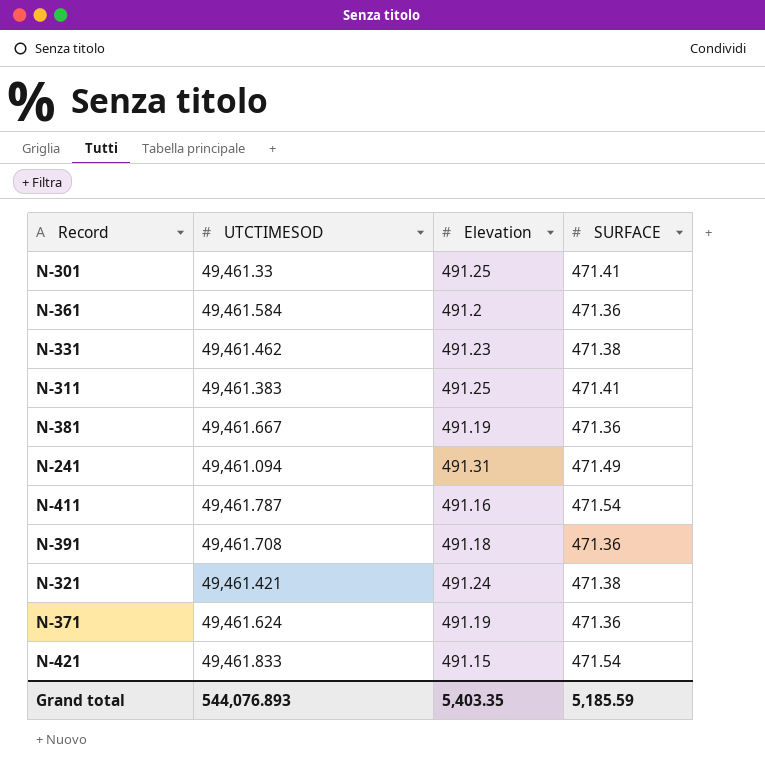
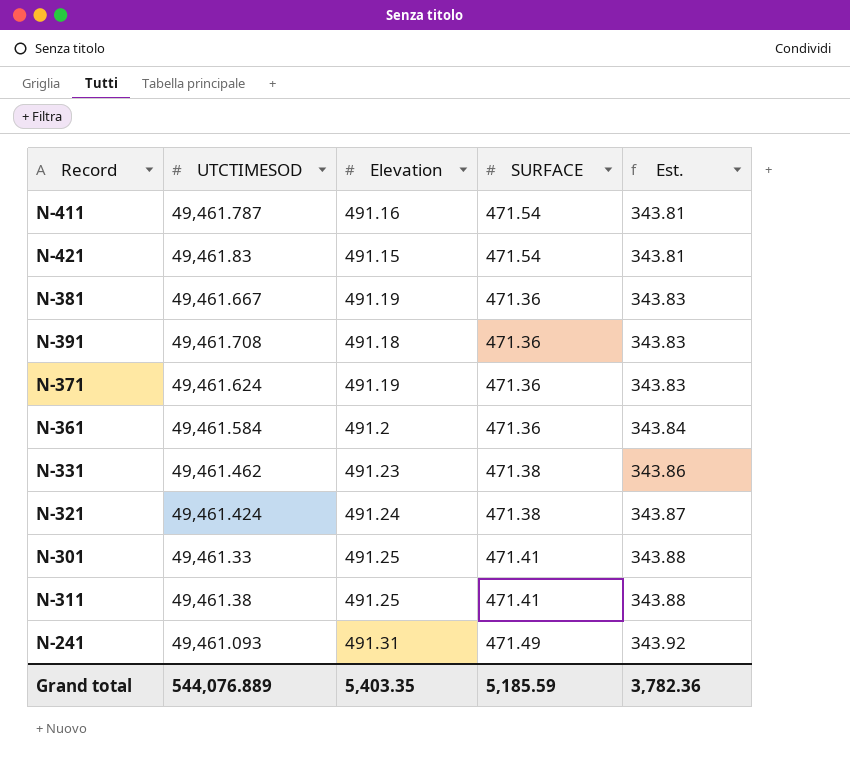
row order: none -> Est. ascending
column Est. | formula: none -> [Elevation] * 0.7
N-421 | UTCTIMESOD: 49,461.833 -> 49,461.83
N-321 | UTCTIMESOD: 49,461.421 -> 49,461.424
N-311 | UTCTIMESOD: 49,461.383 -> 49,461.38
N-241 | UTCTIMESOD: 49,461.094 -> 49,461.093
Grand total | UTCTIMESOD: 544,076.893 -> 544,076.889

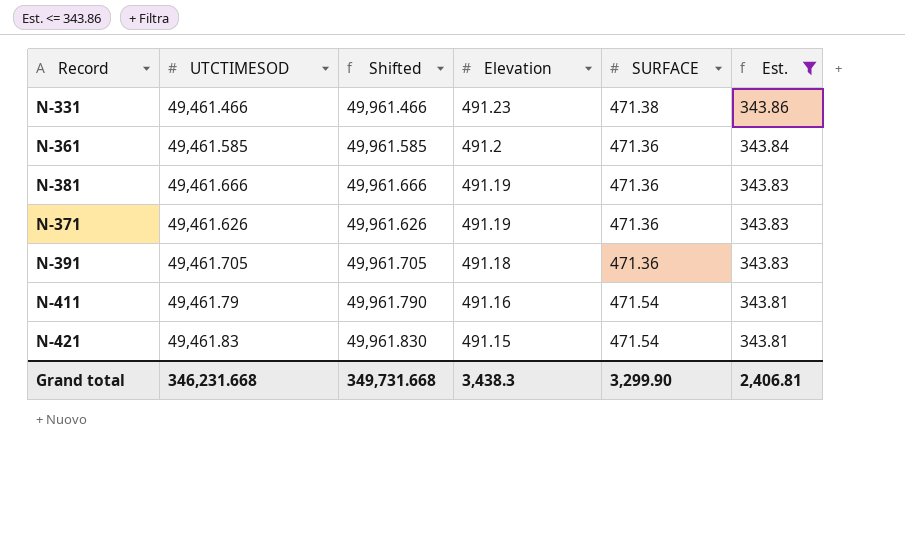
filter: none -> Est. <= 343.86
row order: Est. ascending -> Elevation descending
column Shifted | formula: none -> [UTCTIMESOD] + 500
N-331 | UTCTIMESOD: 49,461.462 -> 49,461.466
N-361 | UTCTIMESOD: 49,461.584 -> 49,461.585
N-381 | UTCTIMESOD: 49,461.667 -> 49,461.666
N-371 | UTCTIMESOD: 49,461.624 -> 49,461.626
N-391 | UTCTIMESOD: 49,461.708 -> 49,461.705
N-411 | UTCTIMESOD: 49,461.787 -> 49,461.79
Grand total | UTCTIMESOD: 544,076.889 -> 346,231.668
Grand total | Elevation: 5,403.35 -> 3,438.3
Grand total | SURFACE: 5,185.59 -> 3,299.90
Grand total | Est.: 3,782.36 -> 2,406.81

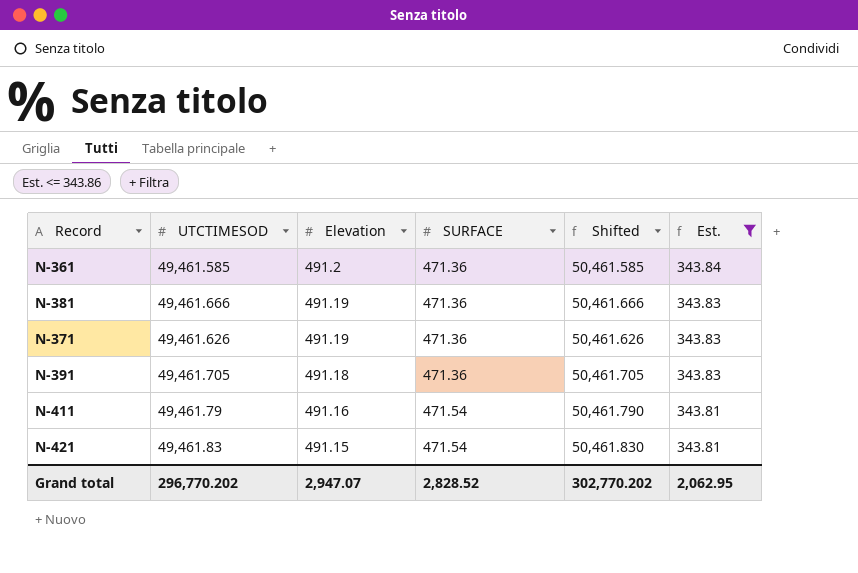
column Shifted | formula: [UTCTIMESOD] + 500 -> [UTCTIMESOD] + 1000
column Shifted | position: 3 -> 5
row N-331: 49,461.466 | 49,961.466 | 491.23 | 471.38 | 343.86 -> none
Grand total | UTCTIMESOD: 346,231.668 -> 296,770.202
Grand total | Elevation: 3,438.3 -> 2,947.07
Grand total | SURFACE: 3,299.90 -> 2,828.52
Grand total | Shifted: 349,731.668 -> 302,770.202
Grand total | Est.: 2,406.81 -> 2,062.95

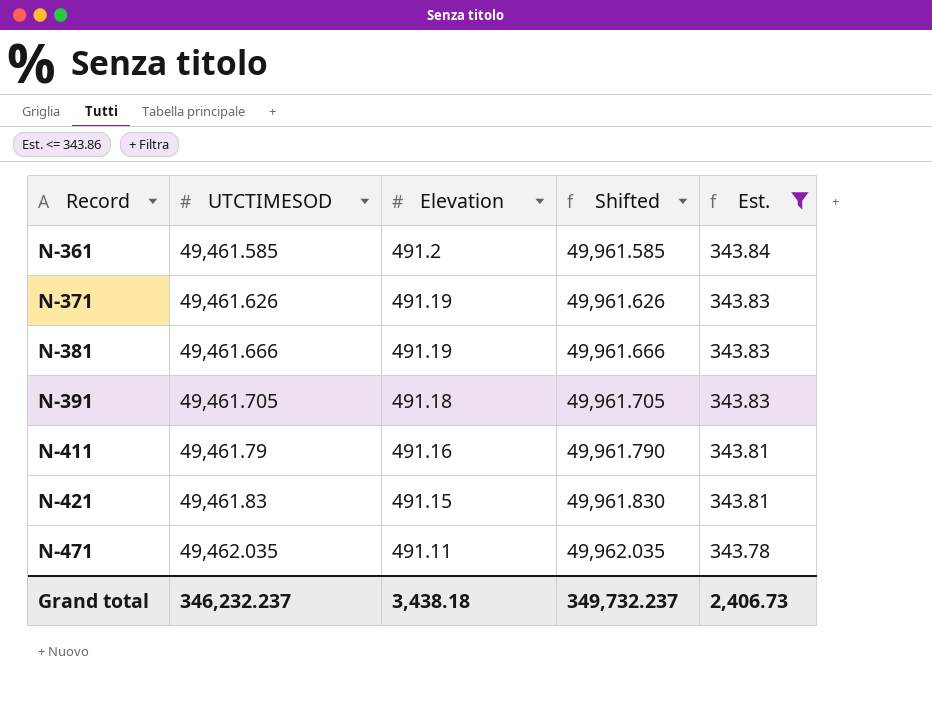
row order: Elevation descending -> Record ascending
column SURFACE | position: 4 -> none
column Shifted | formula: [UTCTIMESOD] + 1000 -> [UTCTIMESOD] + 500
row N-471: none -> 49,462.035 | 491.11 | 49,962.035 | 343.78
Grand total | UTCTIMESOD: 296,770.202 -> 346,232.237
Grand total | Elevation: 2,947.07 -> 3,438.18
Grand total | Shifted: 302,770.202 -> 349,732.237
Grand total | Est.: 2,062.95 -> 2,406.73

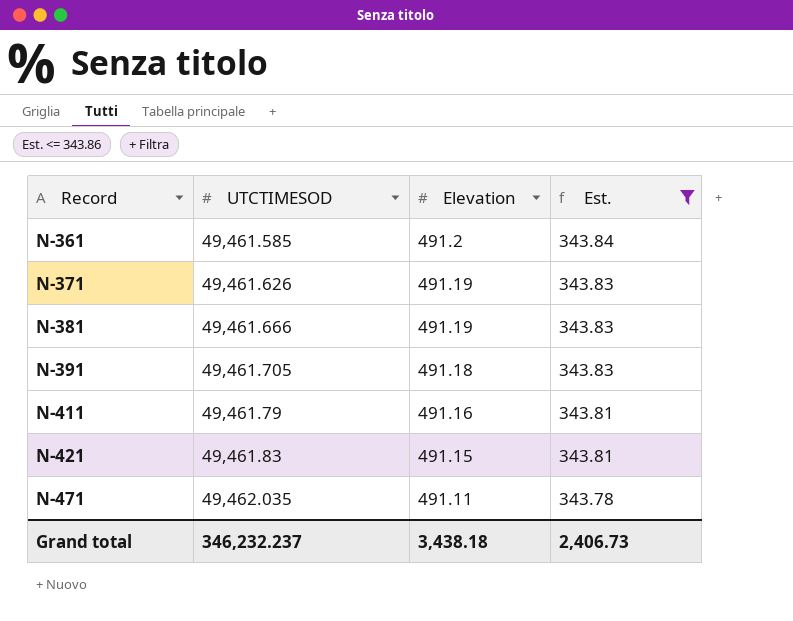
column Shifted | formula: [UTCTIMESOD] + 500 -> none

